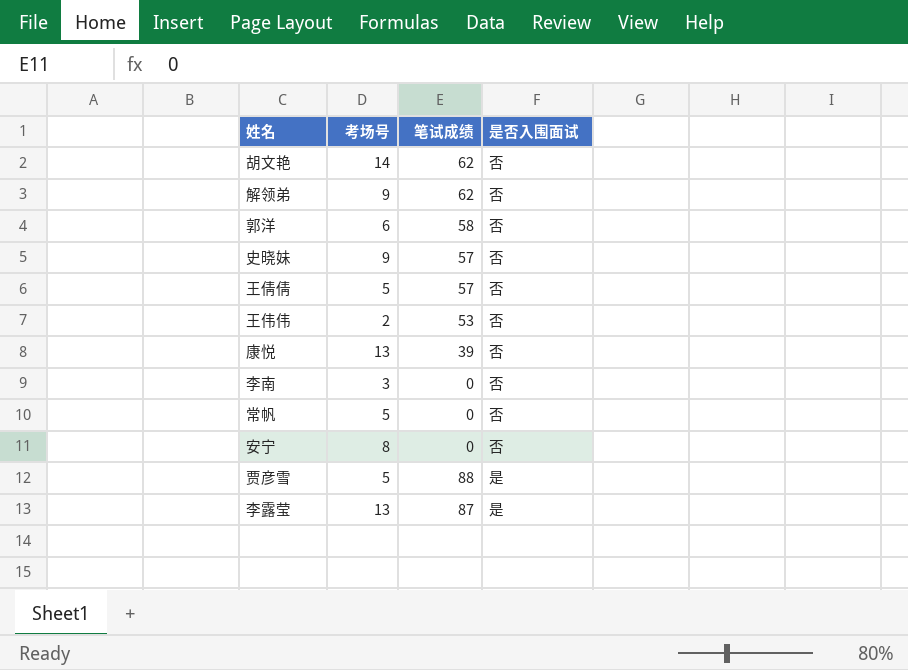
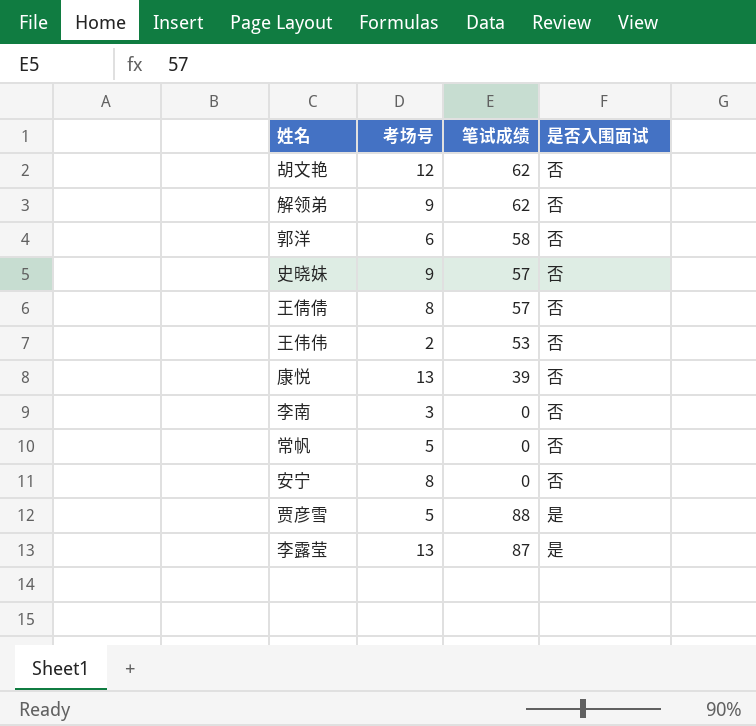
胡文艳 | 考场号: 14 -> 12
王倩倩 | 考场号: 5 -> 8

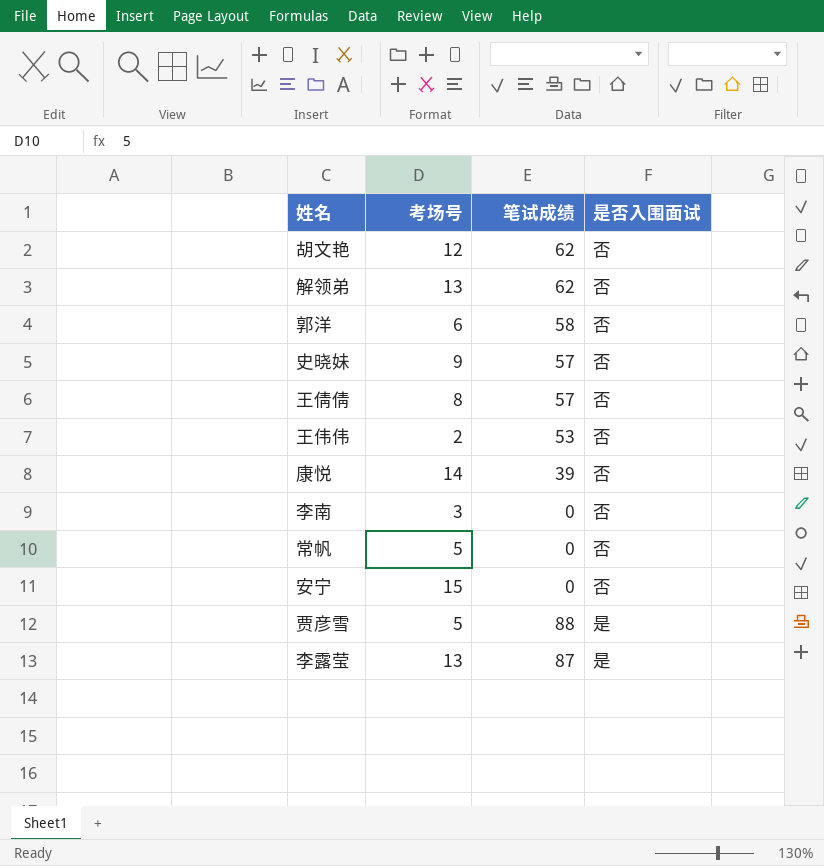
解领弟 | 考场号: 9 -> 13
康悦 | 考场号: 13 -> 14
安宁 | 考场号: 8 -> 15

